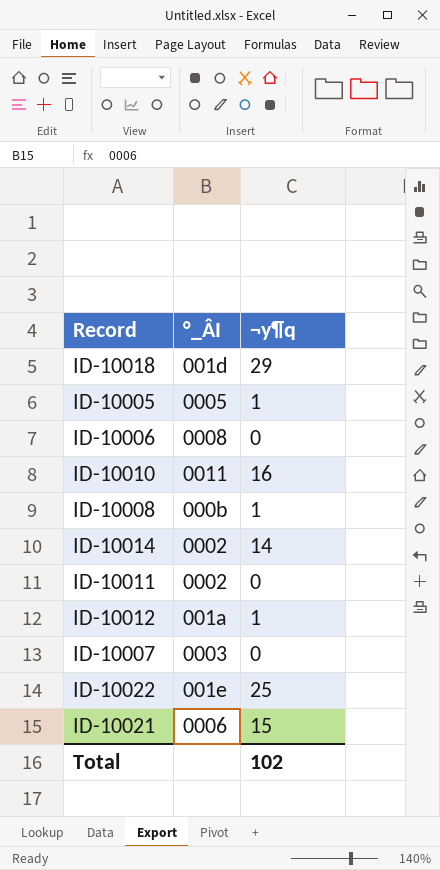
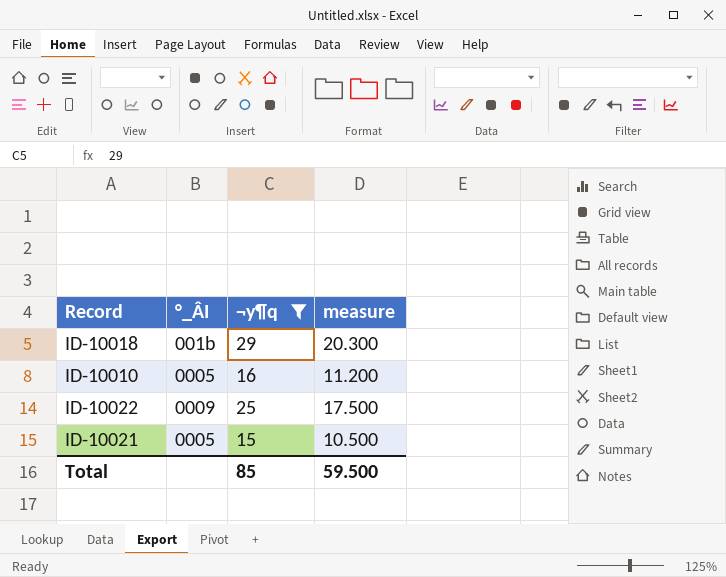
filter: none -> ¬y¶q >= 15
column measure | formula: none -> [¬y¶q] * 0.7
ID-10018 | °_ÂI: 001d -> 001b
ID-10010 | °_ÂI: 0011 -> 0005
ID-10022 | °_ÂI: 001e -> 0009
ID-10021 | °_ÂI: 0006 -> 0005
Total | ¬y¶q: 102 -> 85

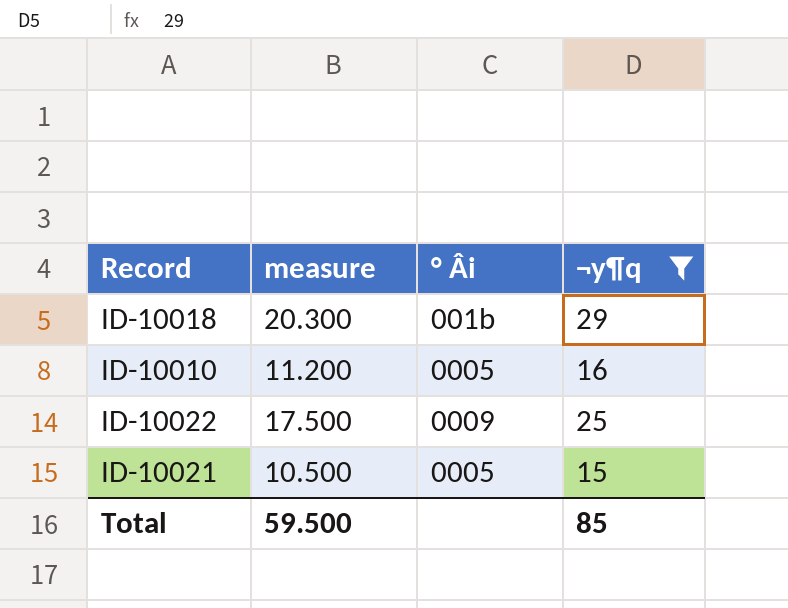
column measure | position: 4 -> 2
column name: °_ÂI -> ° Âi

